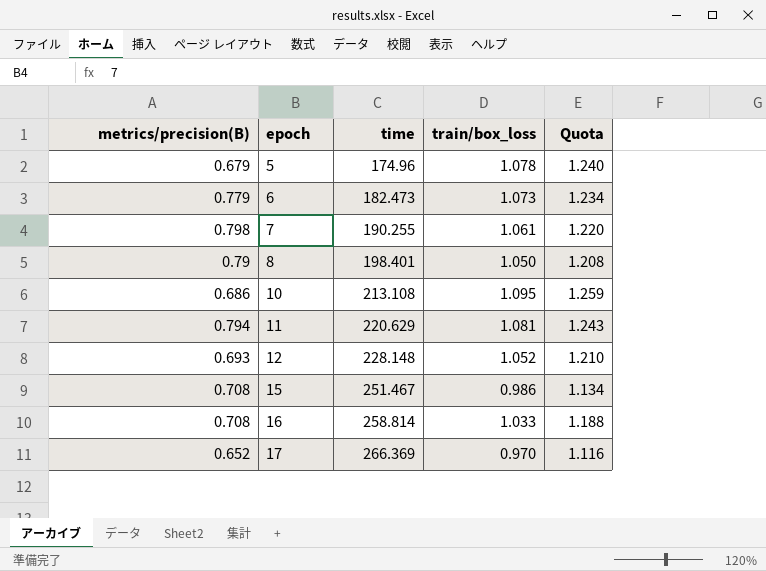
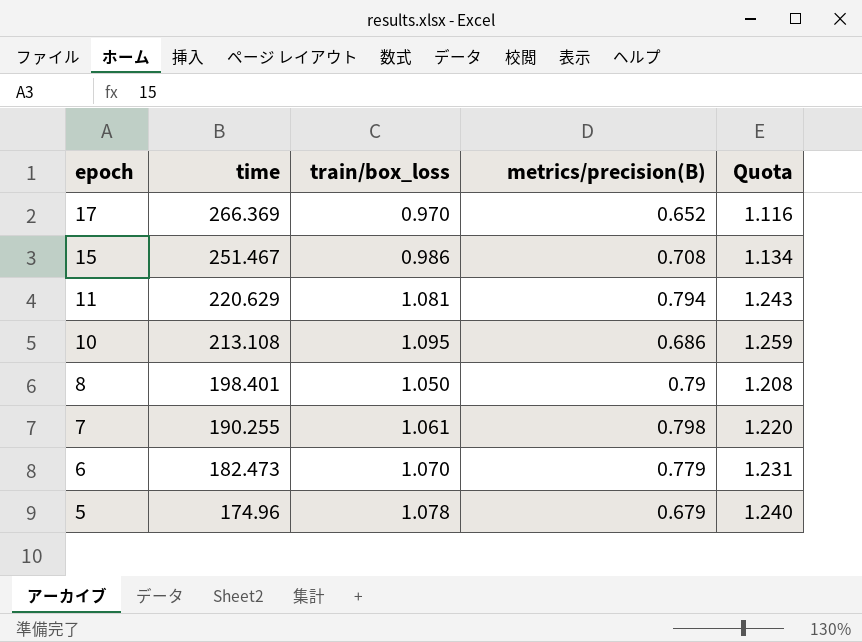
row order: epoch ascending -> epoch descending
column metrics/precision(B) | position: 1 -> 4
row 12: 0.693 | 228.148 | 1.052 | 1.210 -> none
row 16: 0.708 | 258.814 | 1.033 | 1.188 -> none
6 | train/box_loss: 1.073 -> 1.070
6 | Quota: 1.234 -> 1.231

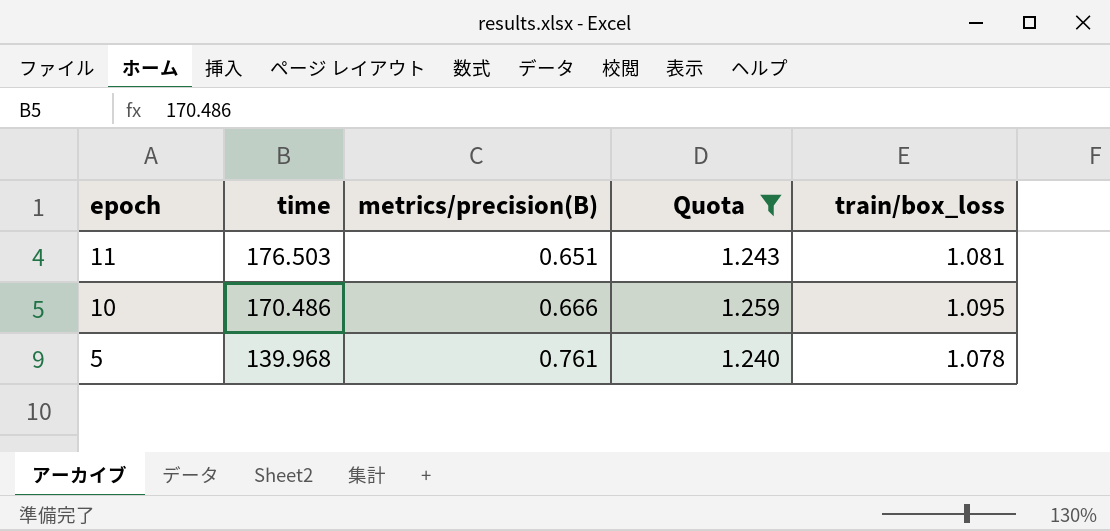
filter: none -> Quota >= 1.240
column train/box_loss | position: 3 -> 5
11 | time: 220.629 -> 176.503
11 | metrics/precision(B): 0.794 -> 0.651
10 | time: 213.108 -> 170.486
10 | metrics/precision(B): 0.686 -> 0.666
5 | time: 174.96 -> 139.968
5 | metrics/precision(B): 0.679 -> 0.761

